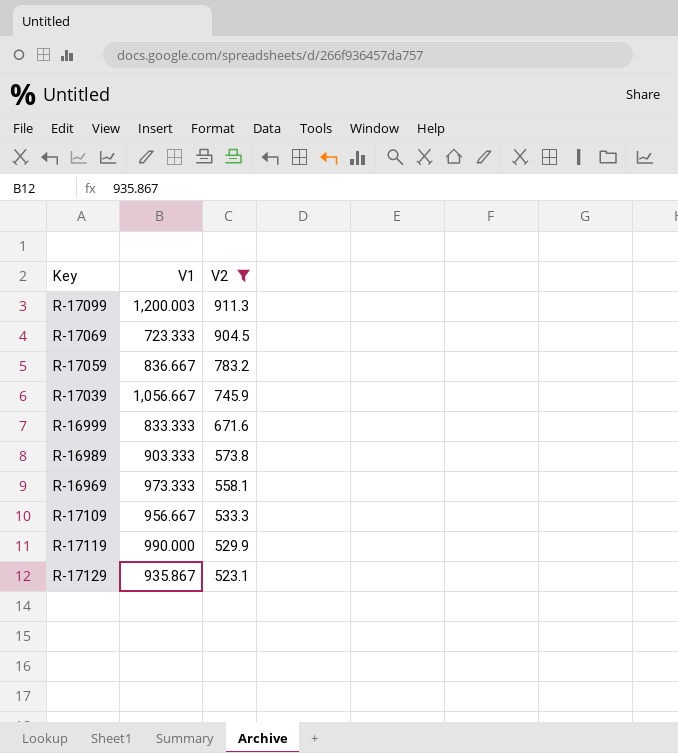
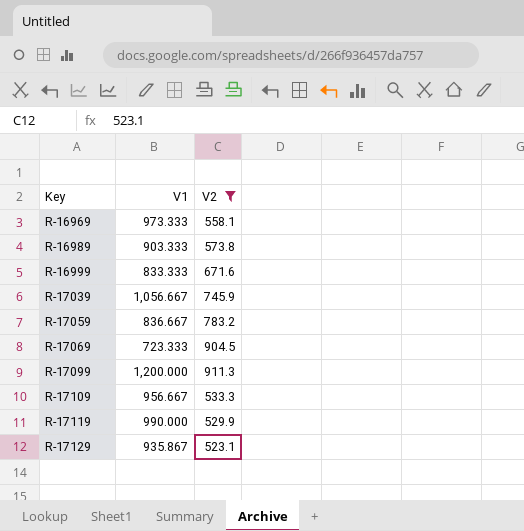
row order: V2 descending -> Key ascending
R-17099 | V1: 1,200.003 -> 1,200.000

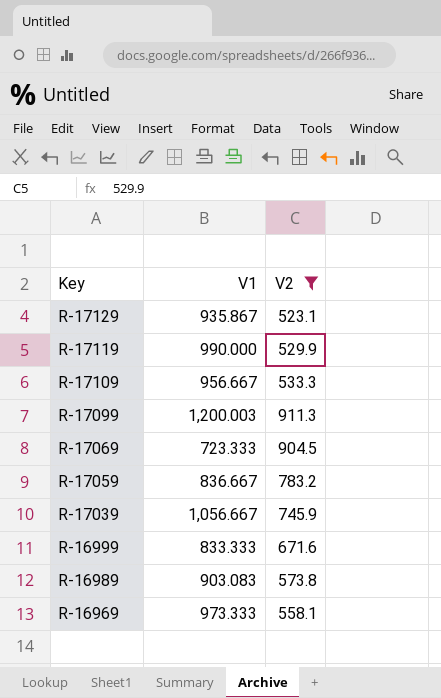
row order: Key ascending -> Key descending
R-17099 | V1: 1,200.000 -> 1,200.003
R-16989 | V1: 903.333 -> 903.083

